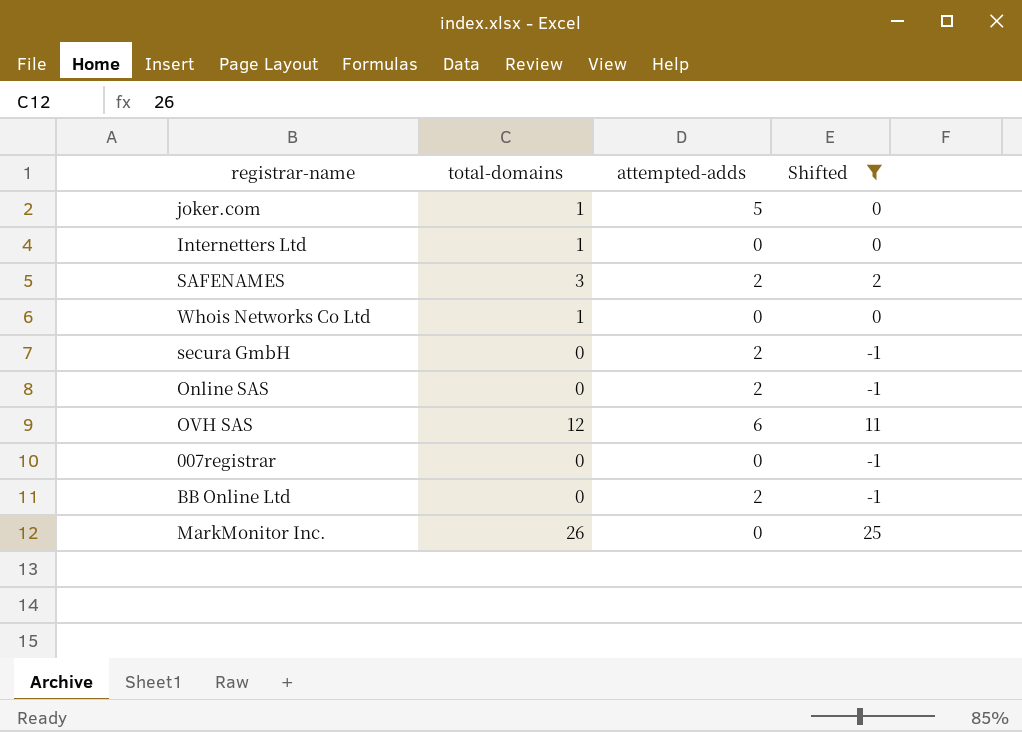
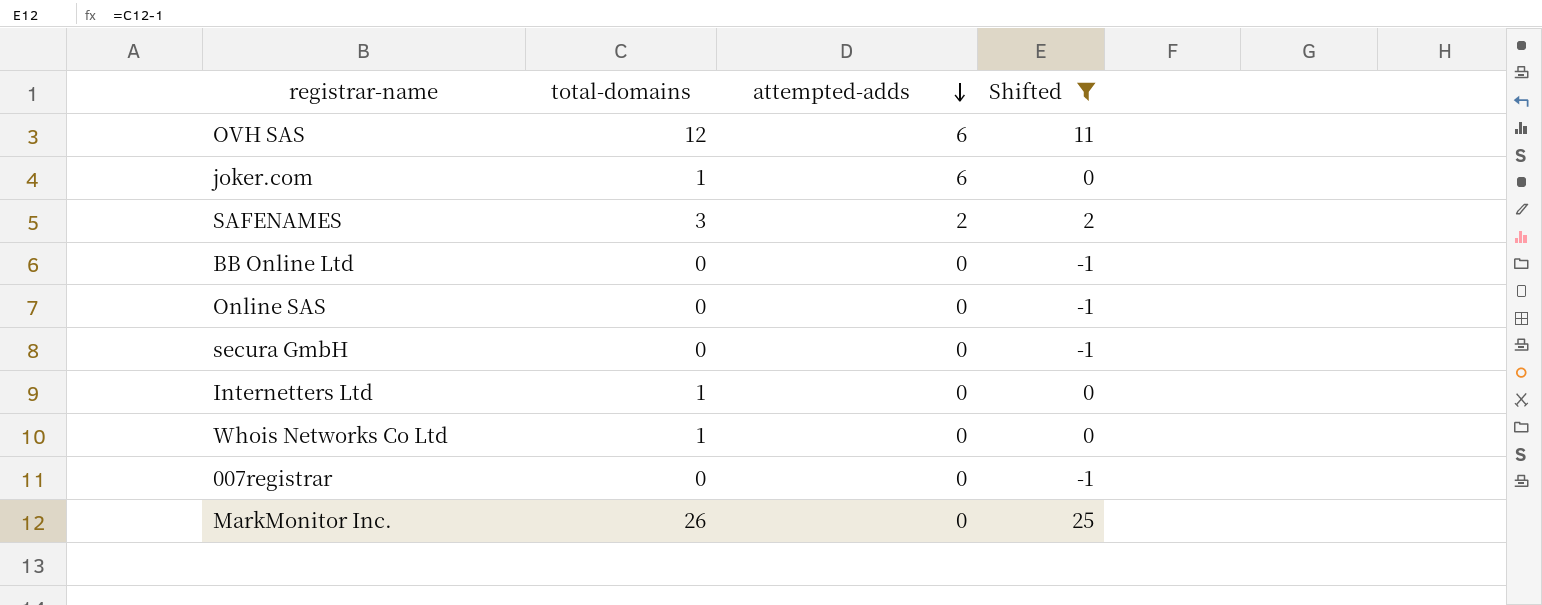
row order: none -> attempted-adds descending
joker.com | attempted-adds: 5 -> 6
BB Online Ltd | attempted-adds: 2 -> 0
Online SAS | attempted-adds: 2 -> 0
secura GmbH | attempted-adds: 2 -> 0

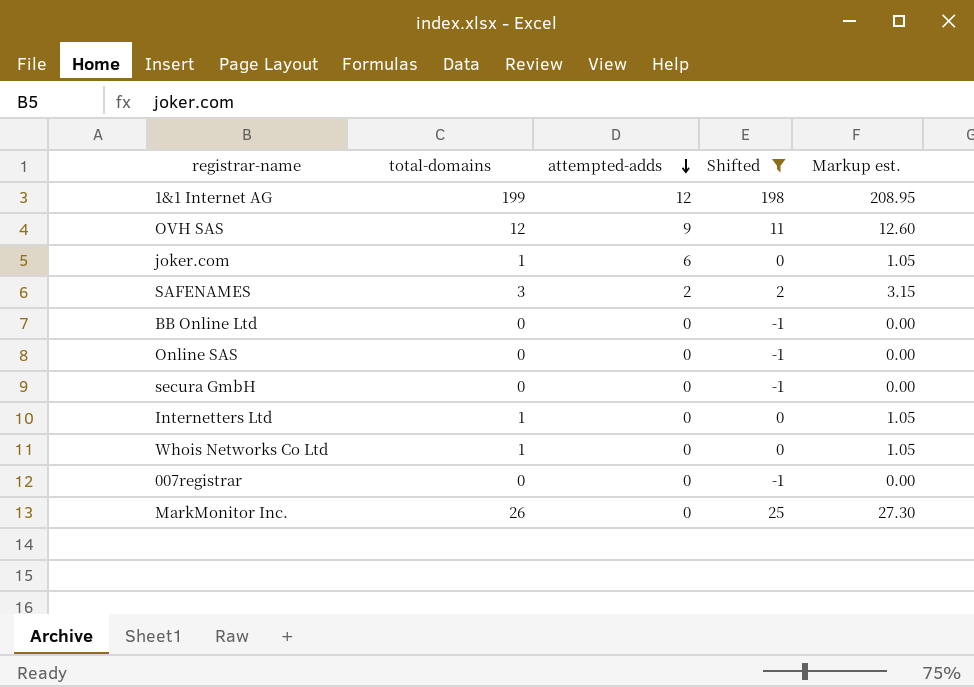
column Markup est. | formula: none -> [total-domains] * 1.05
row 1&1 Internet AG: none -> 199 | 12 | 198 | 208.95
OVH SAS | attempted-adds: 6 -> 9

